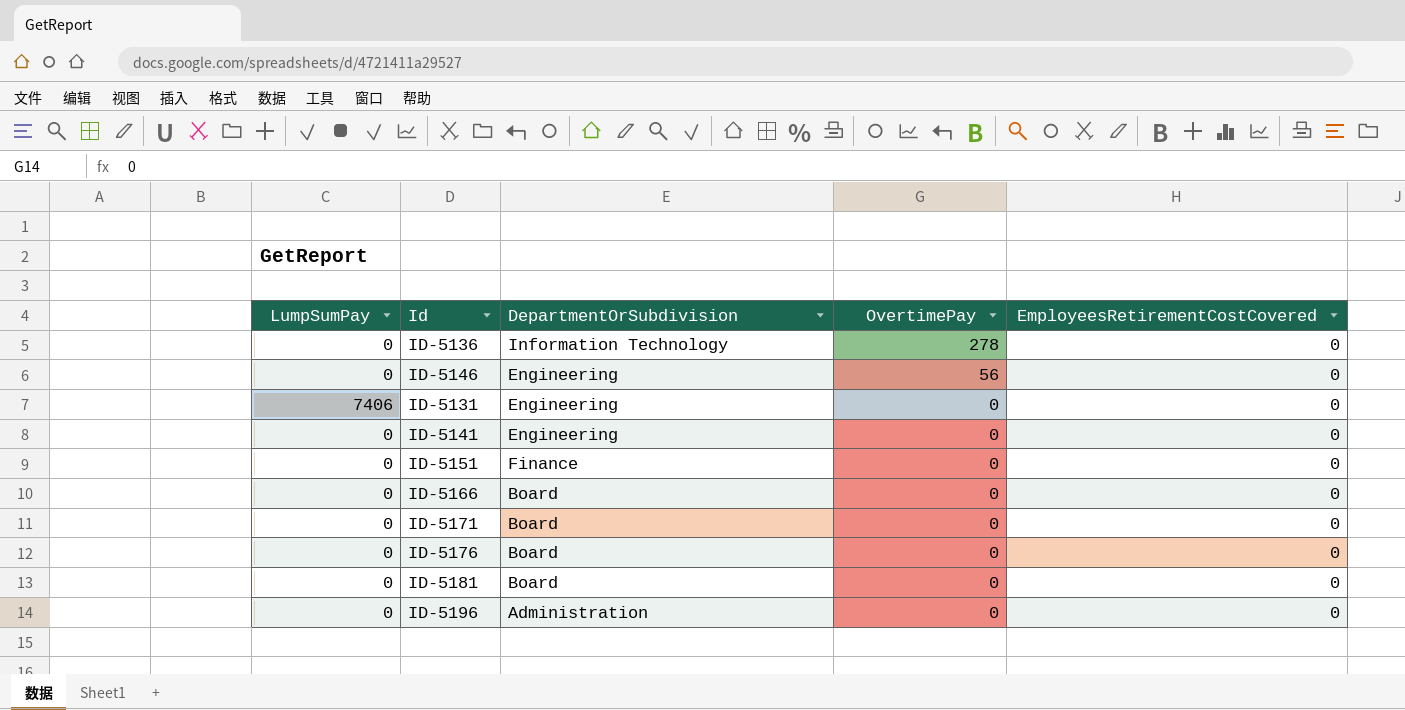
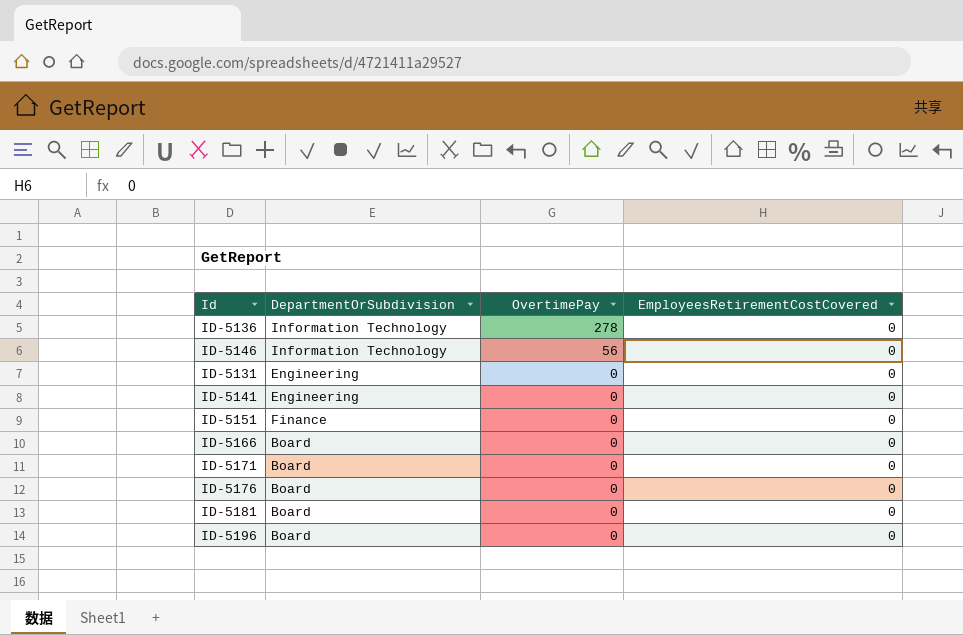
column LumpSumPay | position: 1 -> none
ID-5146 | DepartmentOrSubdivision: Engineering -> Information Technology
ID-5196 | DepartmentOrSubdivision: Administration -> Board

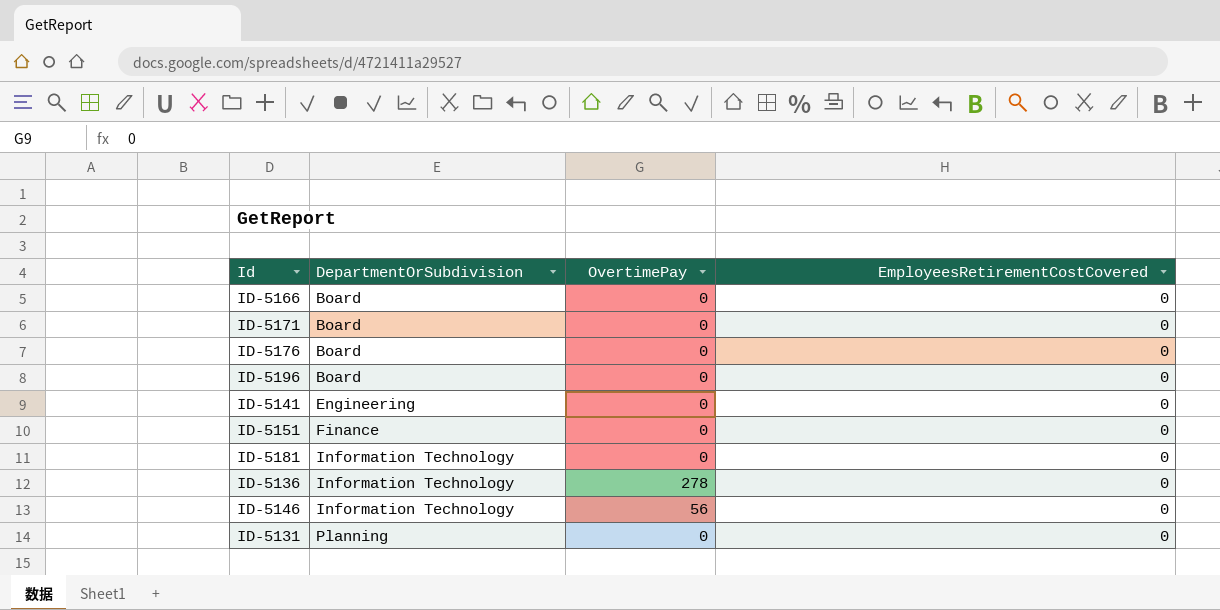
row order: OvertimePay descending -> DepartmentOrSubdivision ascending
ID-5181 | DepartmentOrSubdivision: Board -> Information Technology
ID-5131 | DepartmentOrSubdivision: Engineering -> Planning

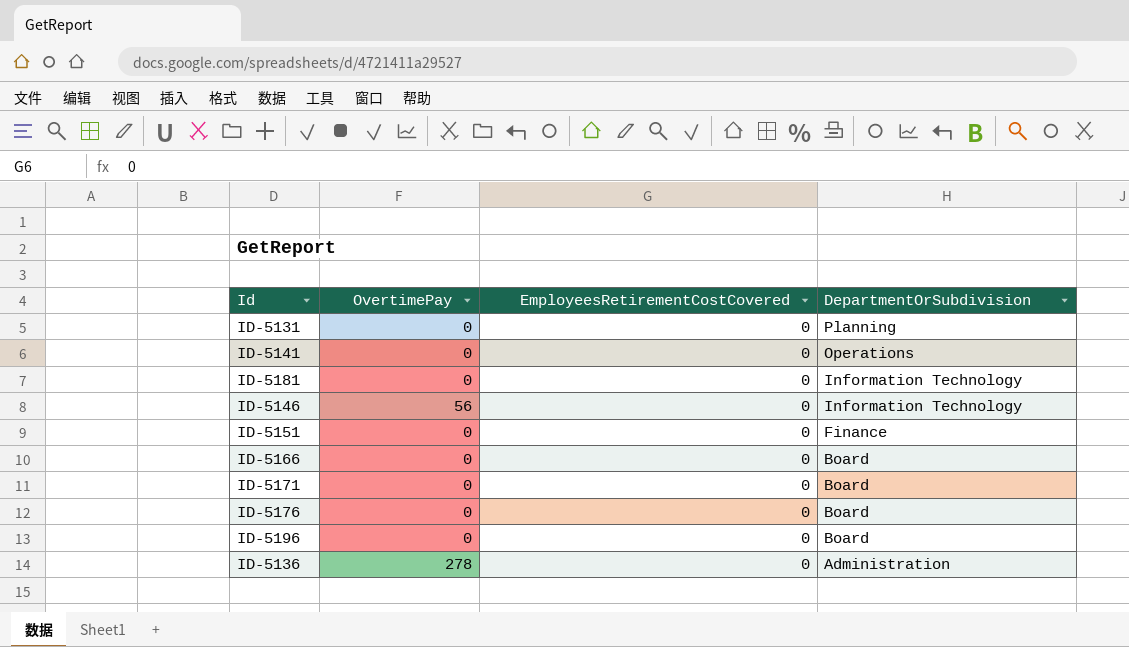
row order: DepartmentOrSubdivision ascending -> DepartmentOrSubdivision descending
column DepartmentOrSubdivision | position: 2 -> 4
ID-5141 | DepartmentOrSubdivision: Engineering -> Operations
ID-5136 | DepartmentOrSubdivision: Information Technology -> Administration

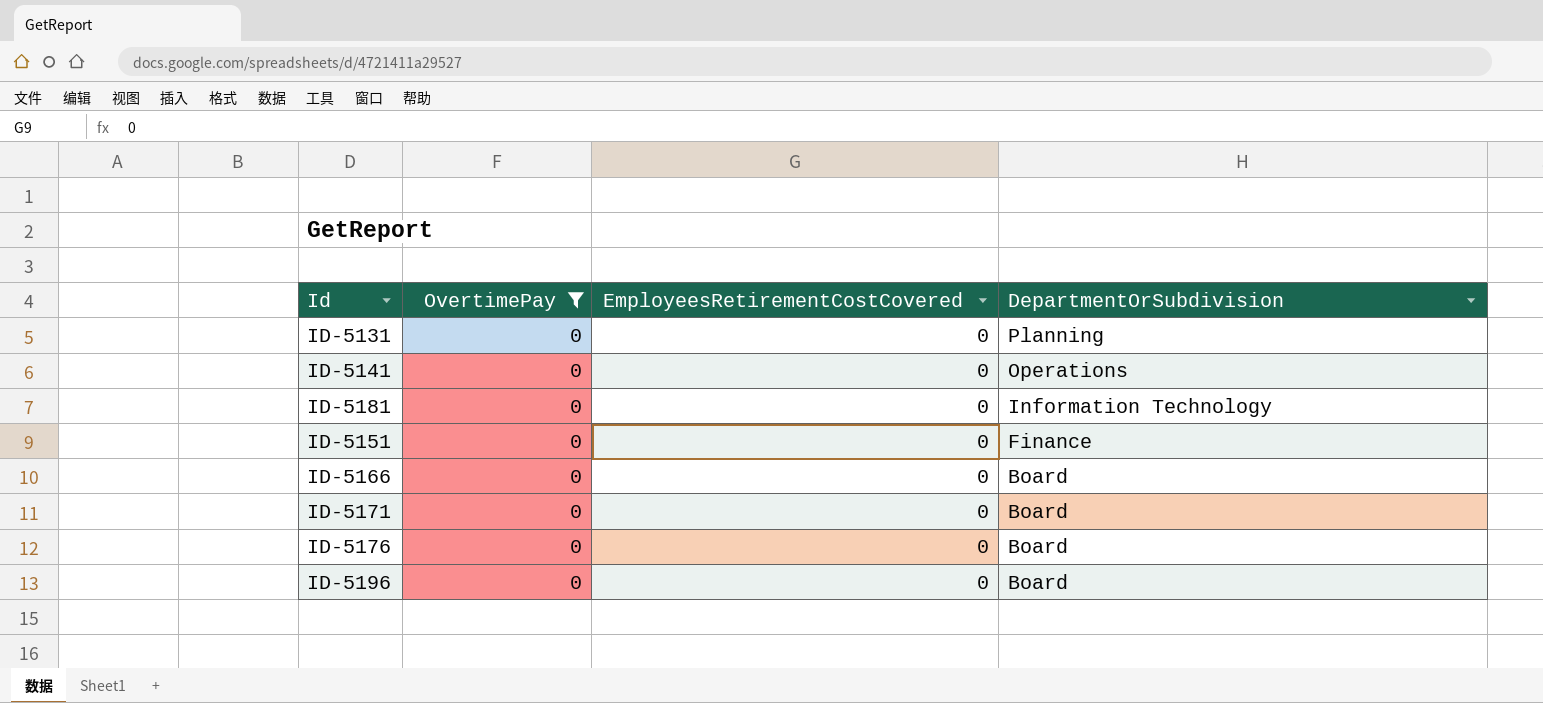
filter: none -> OvertimePay = 0

